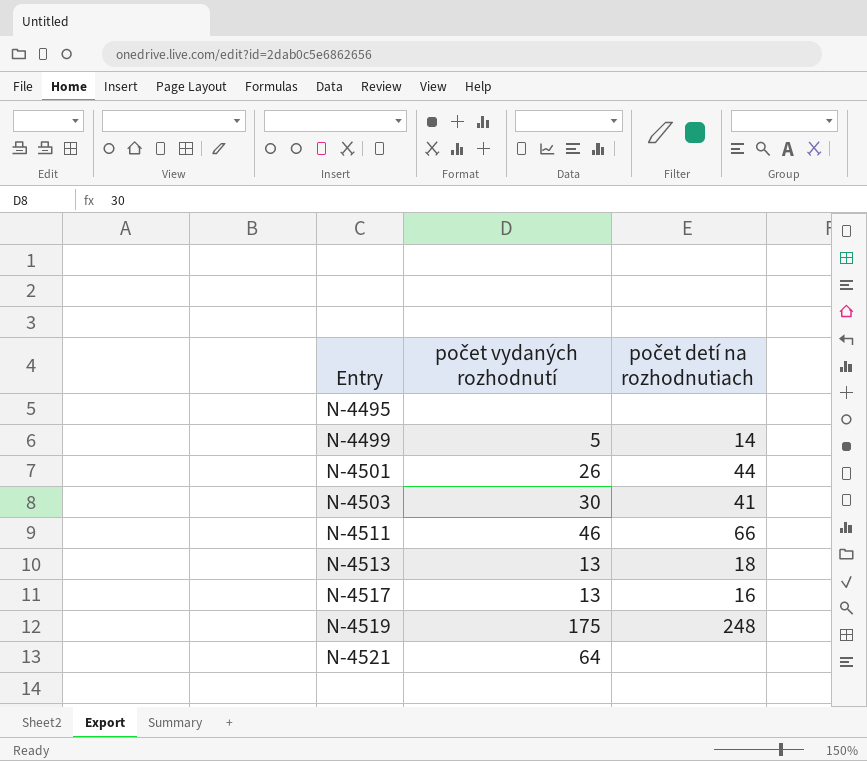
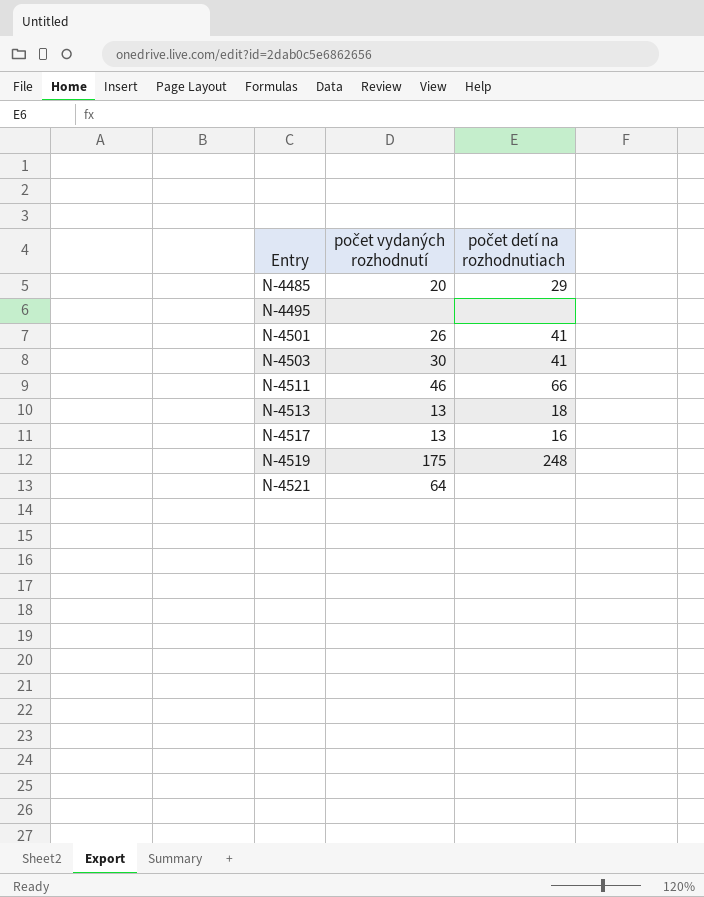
row N-4499: 5 | 14 -> none
row N-4485: none -> 20 | 29
N-4501 | počet detí na rozhodnutiach: 44 -> 41

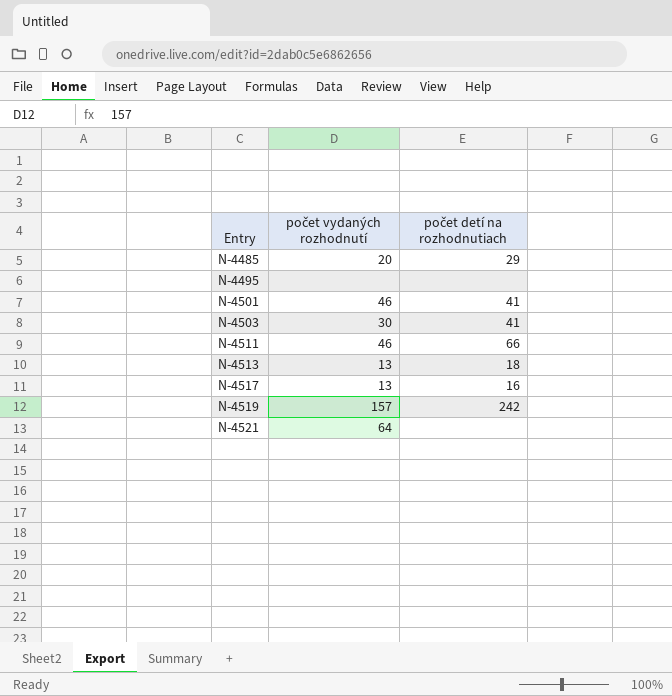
N-4501 | počet vydaných rozhodnutí: 26 -> 46
N-4519 | počet vydaných rozhodnutí: 175 -> 157
N-4519 | počet detí na rozhodnutiach: 248 -> 242

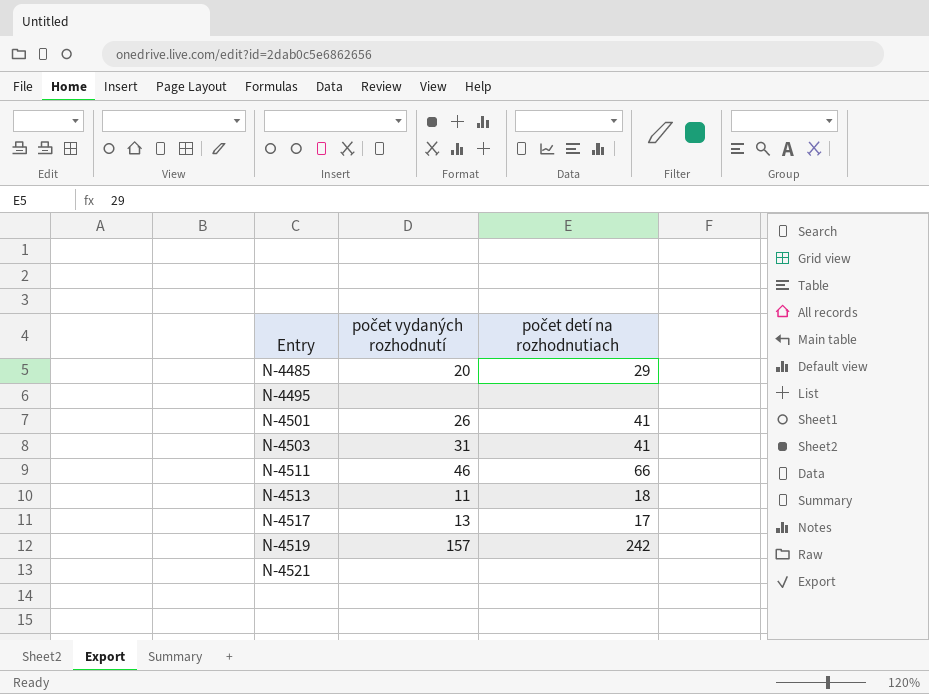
N-4501 | počet vydaných rozhodnutí: 46 -> 26
N-4503 | počet vydaných rozhodnutí: 30 -> 31
N-4513 | počet vydaných rozhodnutí: 13 -> 11
N-4517 | počet detí na rozhodnutiach: 16 -> 17
N-4521 | počet vydaných rozhodnutí: 64 -> none

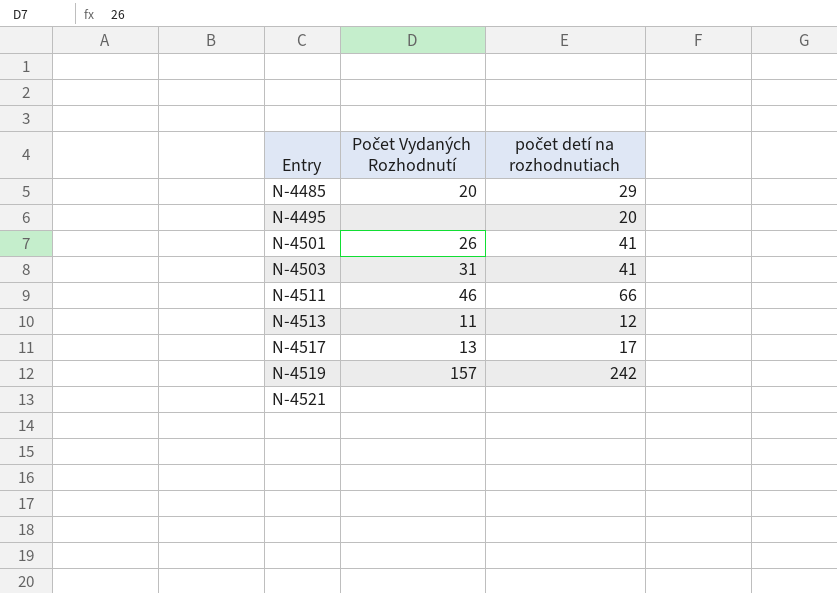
column name: počet vydaných rozhodnutí -> Počet Vydaných Rozhodnutí
N-4495 | počet detí na rozhodnutiach: none -> 20
N-4513 | počet detí na rozhodnutiach: 18 -> 12

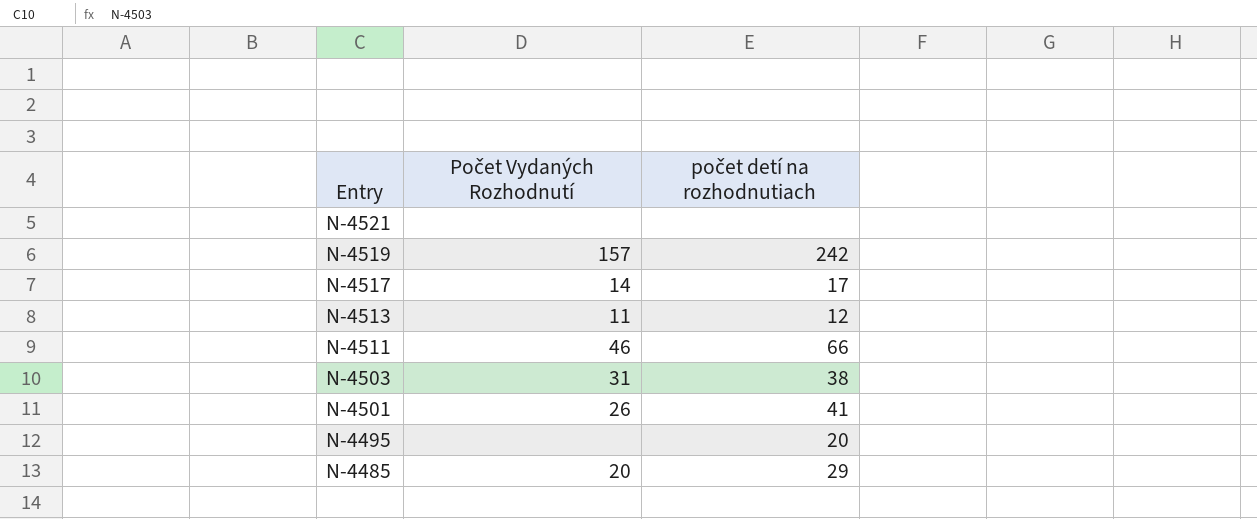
row order: Entry ascending -> Entry descending
N-4517 | Počet Vydaných Rozhodnutí: 13 -> 14
N-4503 | počet detí na rozhodnutiach: 41 -> 38

